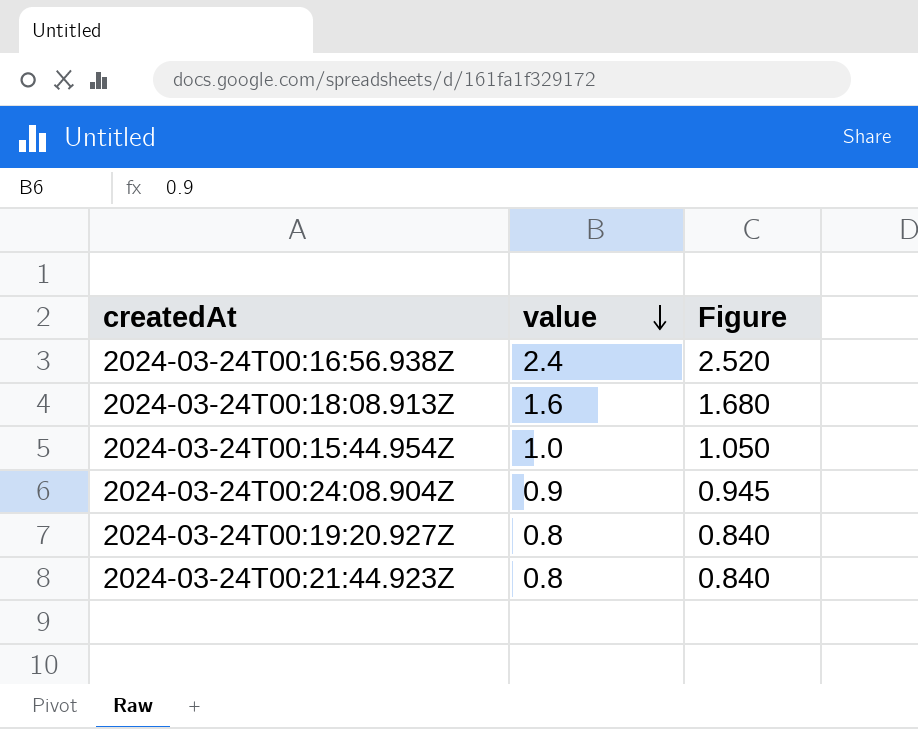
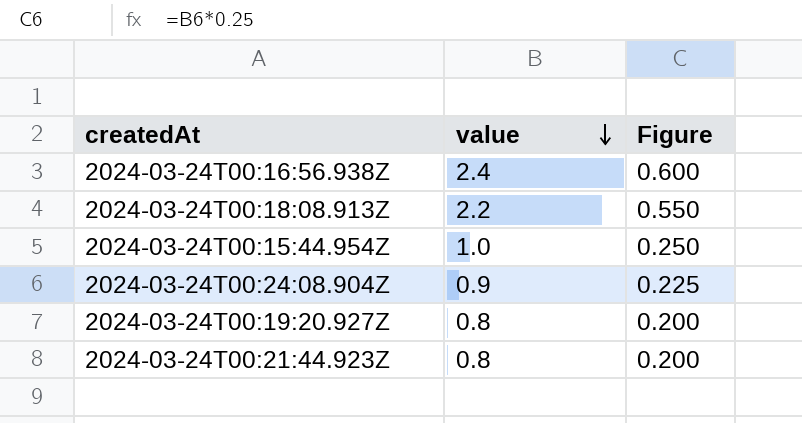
column Figure | formula: [value] * 1.05 -> [value] * 0.25
2024-03-24T00:18:08.913Z | value: 1.6 -> 2.2

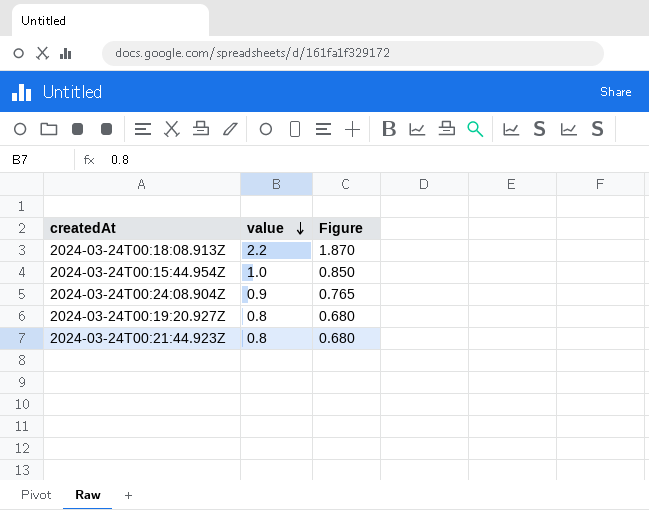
column Figure | formula: [value] * 0.25 -> [value] * 0.85
row 2024-03-24T00:16:56.938Z: 2.4 | 0.600 -> none

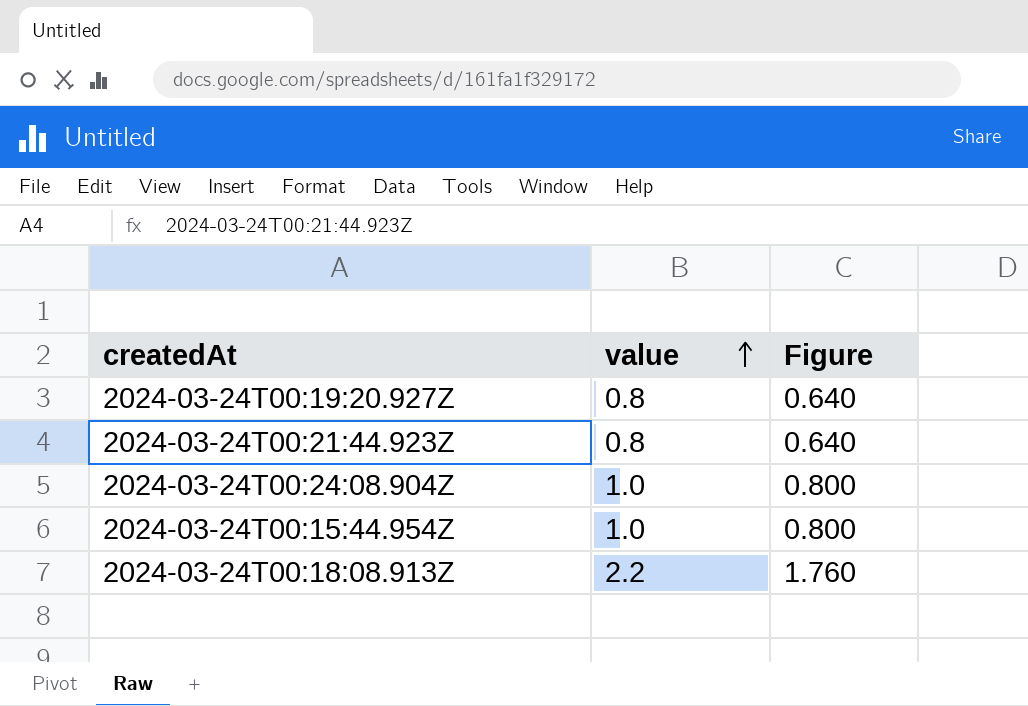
row order: value descending -> value ascending
column Figure | formula: [value] * 0.85 -> [value] * 0.8
2024-03-24T00:24:08.904Z | value: 0.9 -> 1.0

